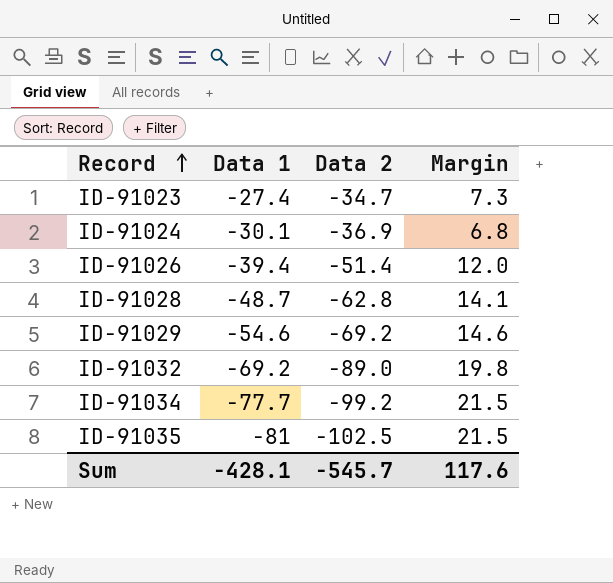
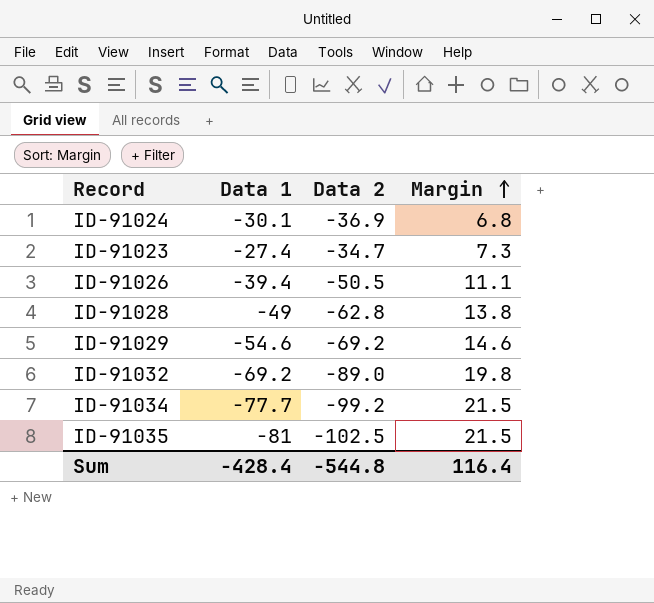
row order: Record ascending -> Margin ascending
ID-91026 | Data 2: -51.4 -> -50.5
ID-91026 | Margin: 12.0 -> 11.1
ID-91028 | Data 1: -48.7 -> -49
ID-91028 | Margin: 14.1 -> 13.8
Sum | Data 1: -428.1 -> -428.4
Sum | Data 2: -545.7 -> -544.8
Sum | Margin: 117.6 -> 116.4

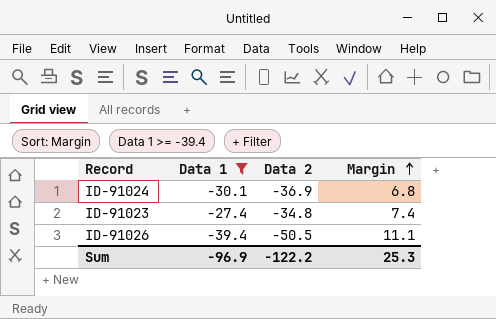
filter: none -> Data 1 >= -39.4
ID-91023 | Data 2: -34.7 -> -34.8
ID-91023 | Margin: 7.3 -> 7.4
Sum | Data 1: -428.4 -> -96.9
Sum | Data 2: -544.8 -> -122.2
Sum | Margin: 116.4 -> 25.3

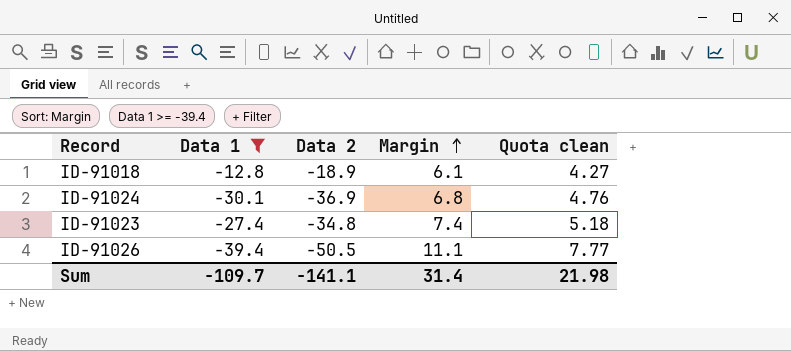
column Quota clean | formula: none -> [Margin] * 0.7
row ID-91018: none -> -12.8 | -18.9 | 6.1 | 4.27
Sum | Data 1: -96.9 -> -109.7
Sum | Data 2: -122.2 -> -141.1
Sum | Margin: 25.3 -> 31.4

